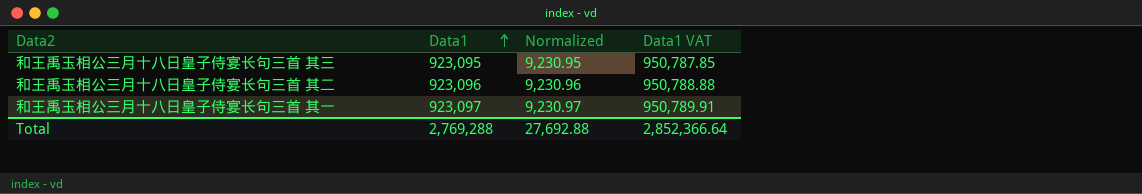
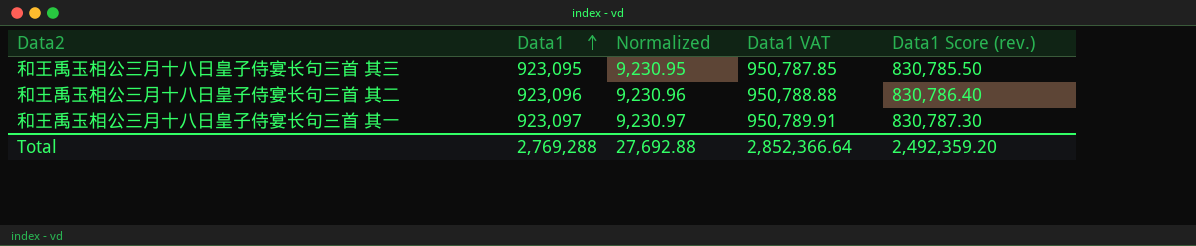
column Data1 Score (rev.) | formula: none -> [Data1] * 0.9

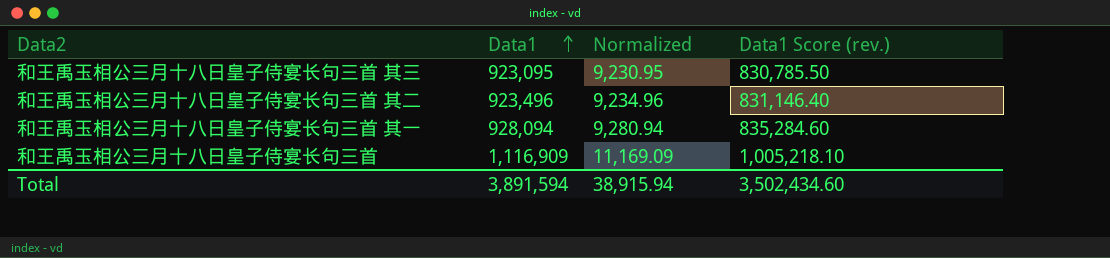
column Data1 VAT | formula: [Data1] * 1.03 -> none
和王禹玉相公三月十八日皇子侍宴长句三首 其二 | Data1: 923,096 -> 923,496
和王禹玉相公三月十八日皇子侍宴长句三首 其二 | Normalized: 9,230.96 -> 9,234.96
和王禹玉相公三月十八日皇子侍宴长句三首 其二 | Data1 Score (rev.): 830,786.40 -> 831,146.40
和王禹玉相公三月十八日皇子侍宴长句三首 其一 | Data1: 923,097 -> 928,094
和王禹玉相公三月十八日皇子侍宴长句三首 其一 | Normalized: 9,230.97 -> 9,280.94
和王禹玉相公三月十八日皇子侍宴长句三首 其一 | Data1 Score (rev.): 830,787.30 -> 835,284.60
row 和王禹玉相公三月十八日皇子侍宴长句三首: none -> 1,116,909 | 11,169.09 | 1,005,218.10
Total | Data1: 2,769,288 -> 3,891,594
Total | Normalized: 27,692.88 -> 38,915.94
Total | Data1 Score (rev.): 2,492,359.20 -> 3,502,434.60

